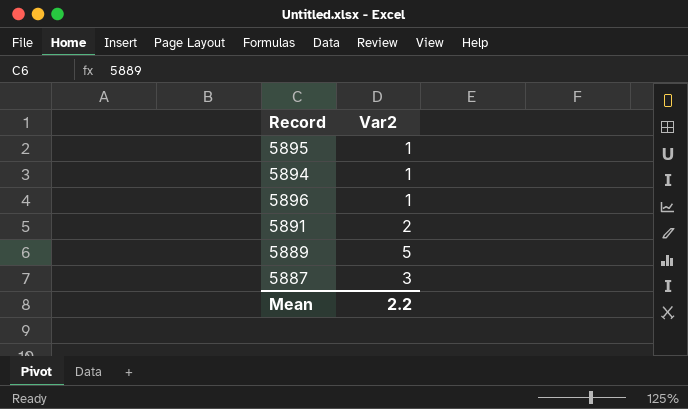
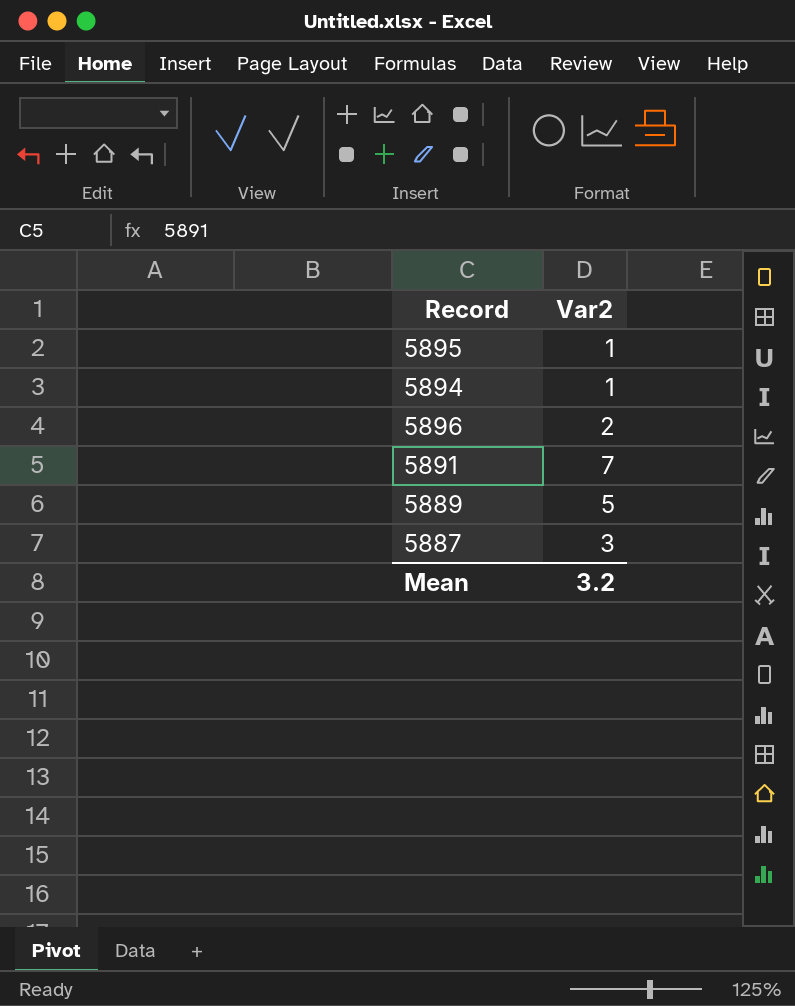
5896 | Var2: 1 -> 2
5891 | Var2: 2 -> 7
Mean | Var2: 2.2 -> 3.2

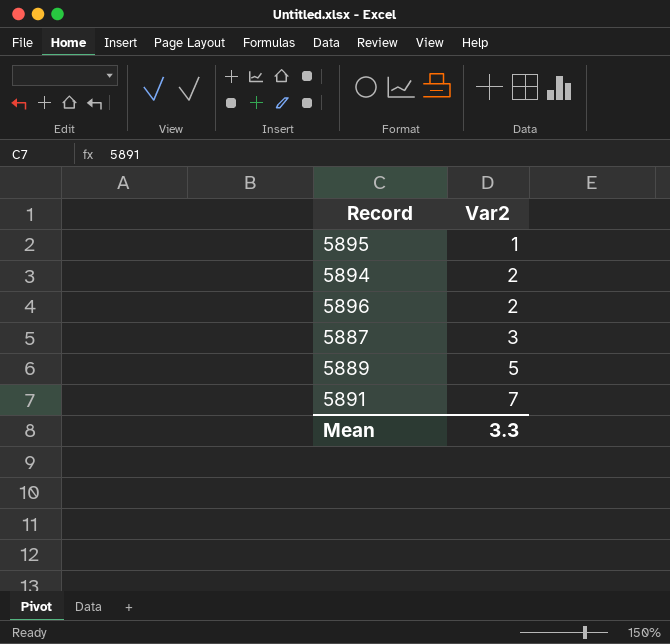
row order: none -> Var2 ascending
5894 | Var2: 1 -> 2
Mean | Var2: 3.2 -> 3.3

